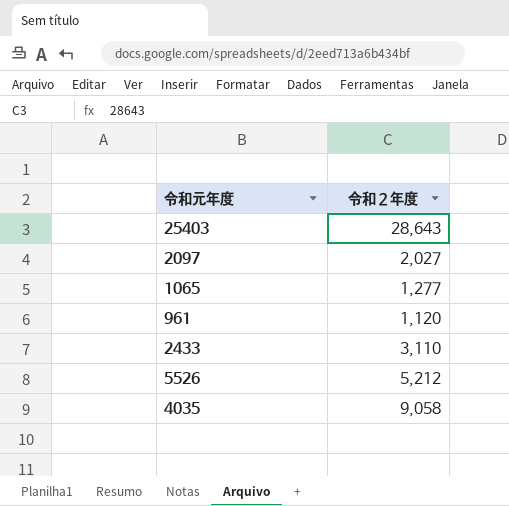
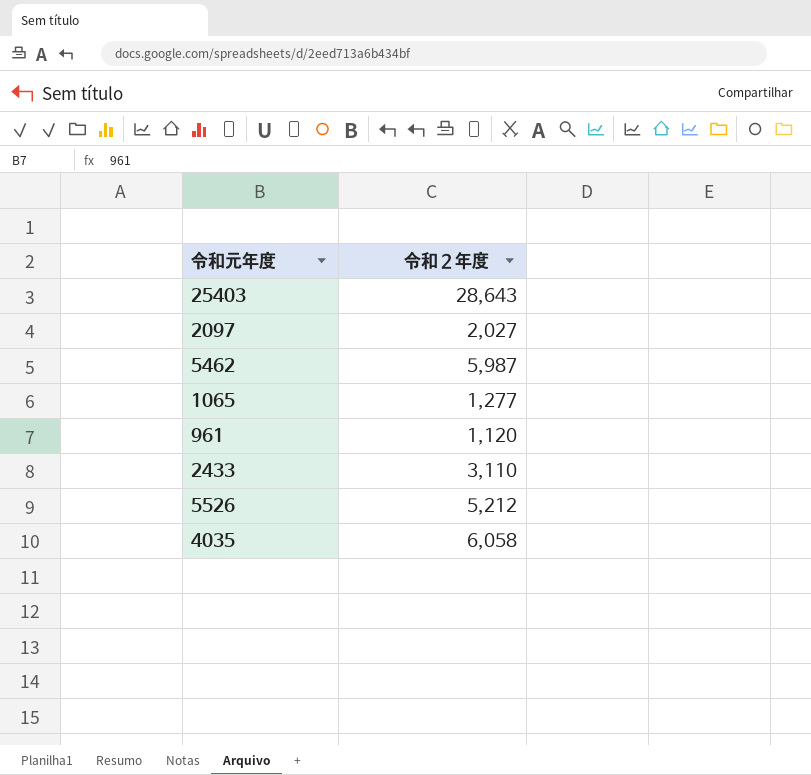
row 5462: none -> 5,987
4035 | 令和２年度: 9,058 -> 6,058

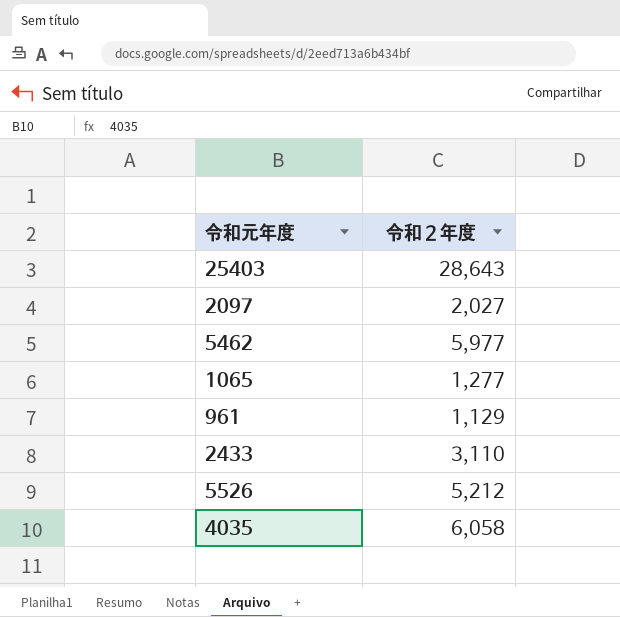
5462 | 令和２年度: 5,987 -> 5,977
961 | 令和２年度: 1,120 -> 1,129

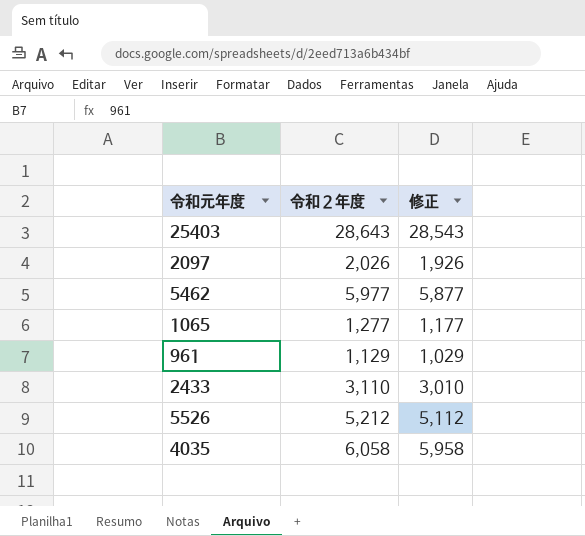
column 修正 | formula: none -> [令和２年度] - 100
2097 | 令和２年度: 2,027 -> 2,026

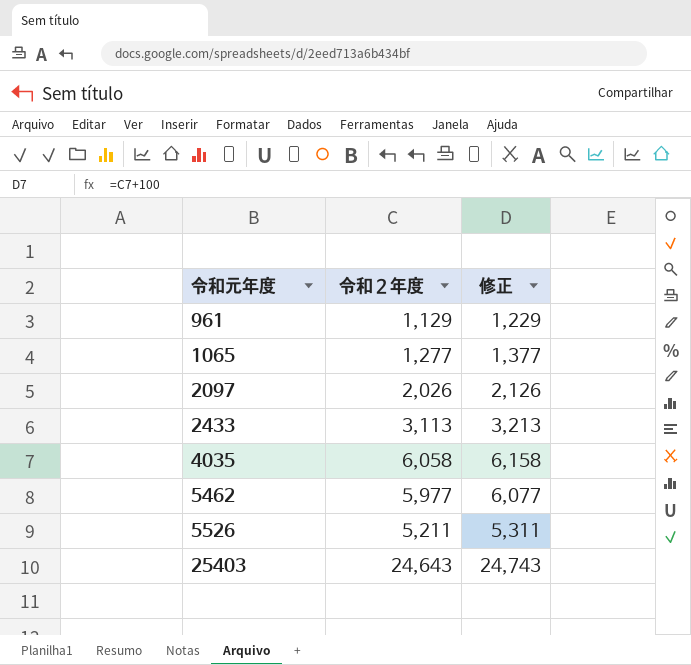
row order: none -> 令和元年度 ascending
column 修正 | formula: [令和２年度] - 100 -> [令和２年度] + 100
2433 | 令和２年度: 3,110 -> 3,113
5526 | 令和２年度: 5,212 -> 5,211
25403 | 令和２年度: 28,643 -> 24,643

